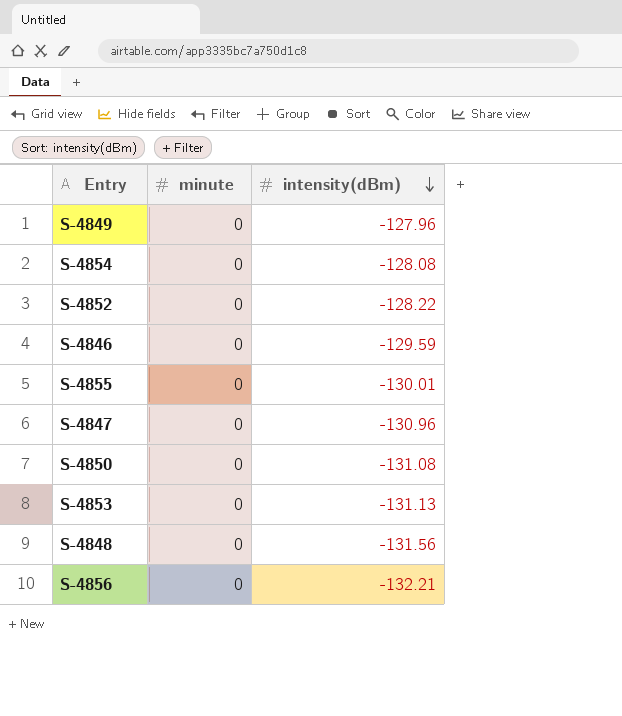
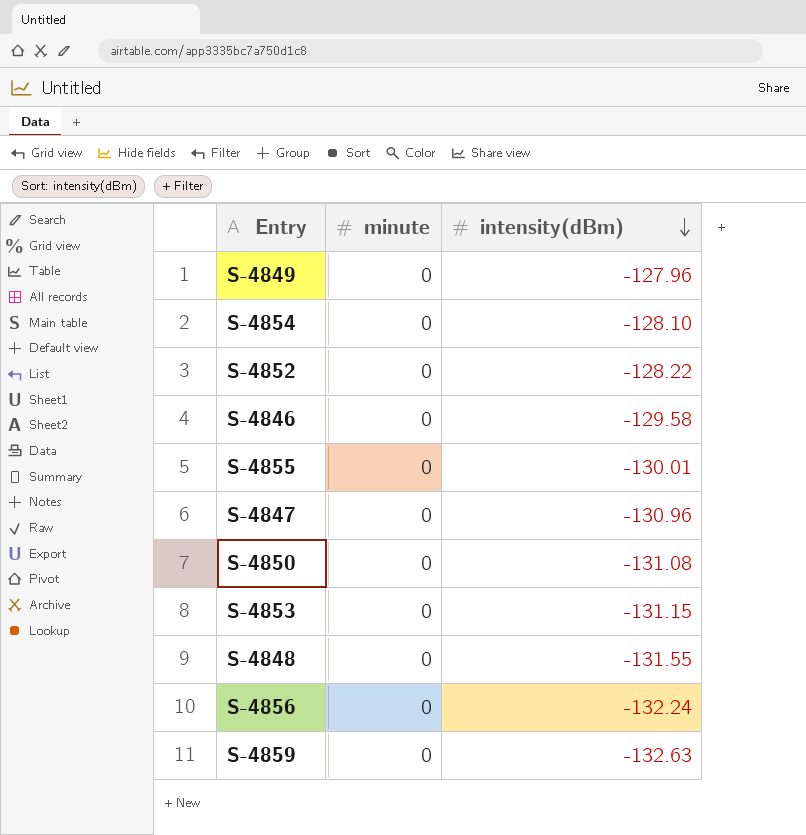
S-4854 | intensity(dBm): -128.08 -> -128.10
S-4846 | intensity(dBm): -129.59 -> -129.58
S-4853 | intensity(dBm): -131.13 -> -131.15
S-4848 | intensity(dBm): -131.56 -> -131.55
S-4856 | intensity(dBm): -132.21 -> -132.24
row S-4859: none -> 0 | -132.63

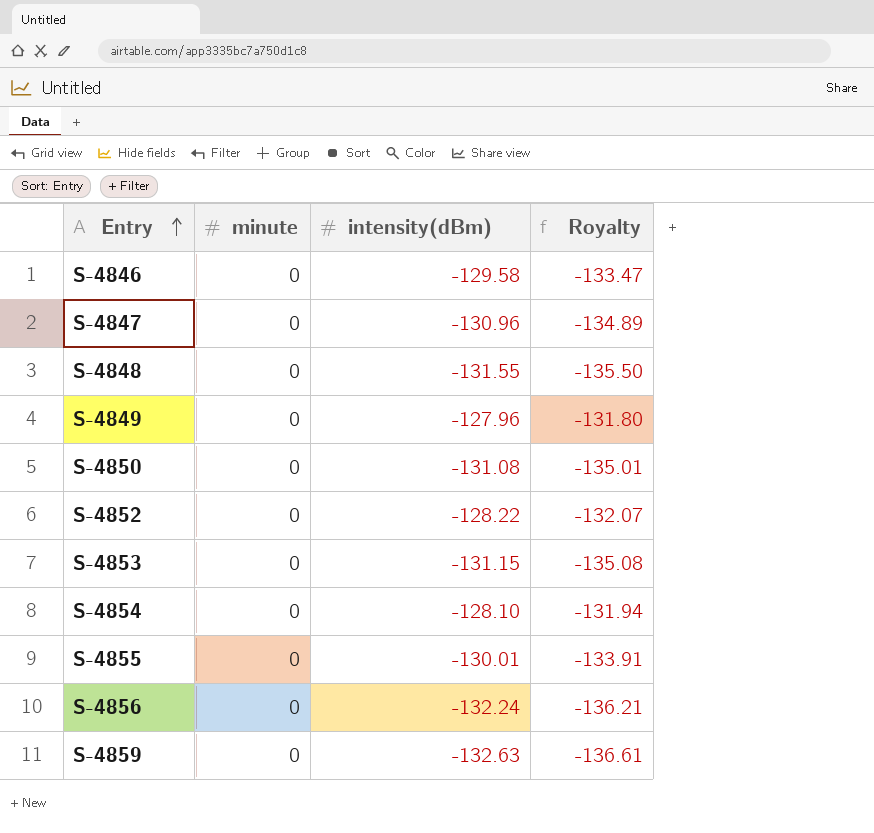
row order: intensity(dBm) descending -> Entry ascending
column Royalty | formula: none -> [intensity(dBm)] * 1.03

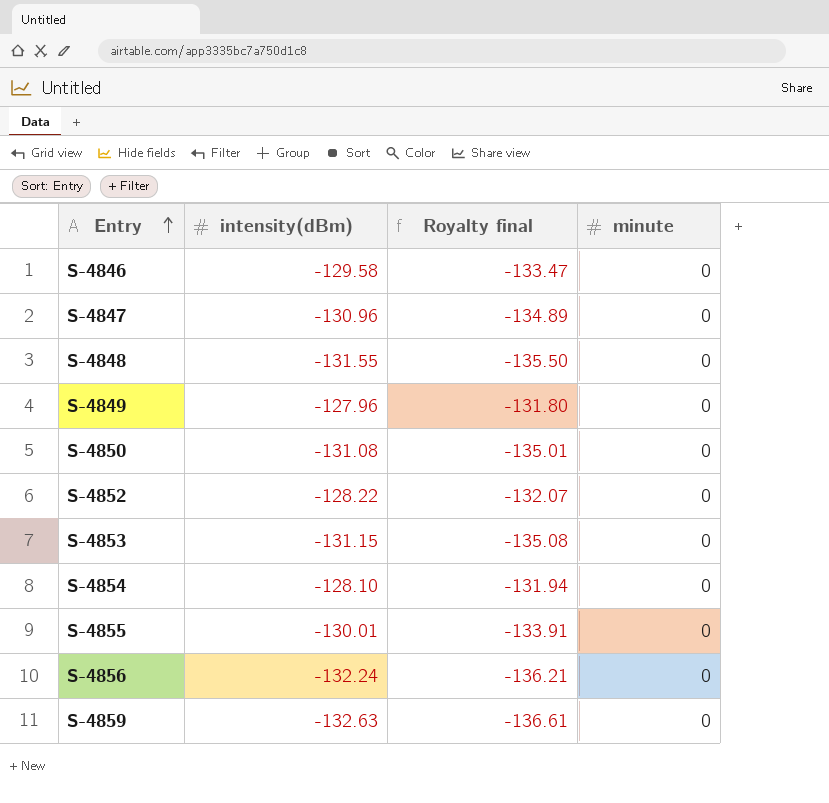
column name: Royalty -> Royalty final
column minute | position: 2 -> 4

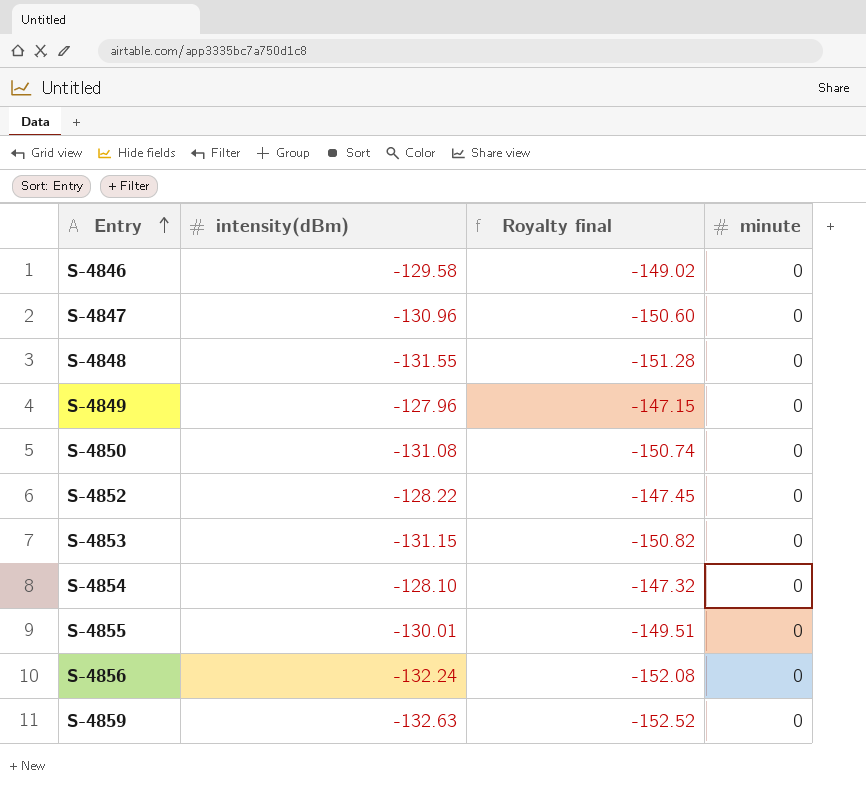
column Royalty final | formula: [intensity(dBm)] * 1.03 -> [intensity(dBm)] * 1.15

